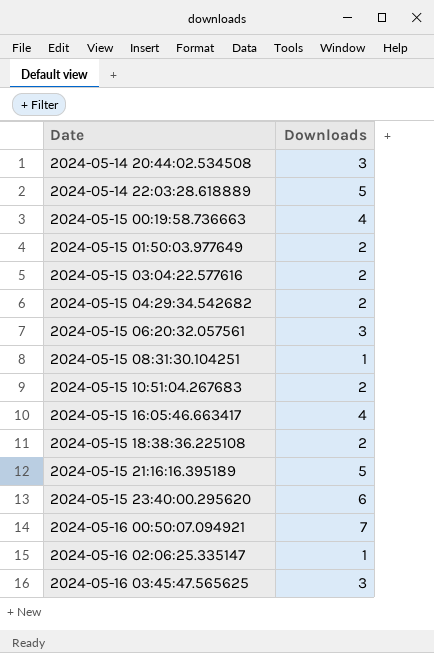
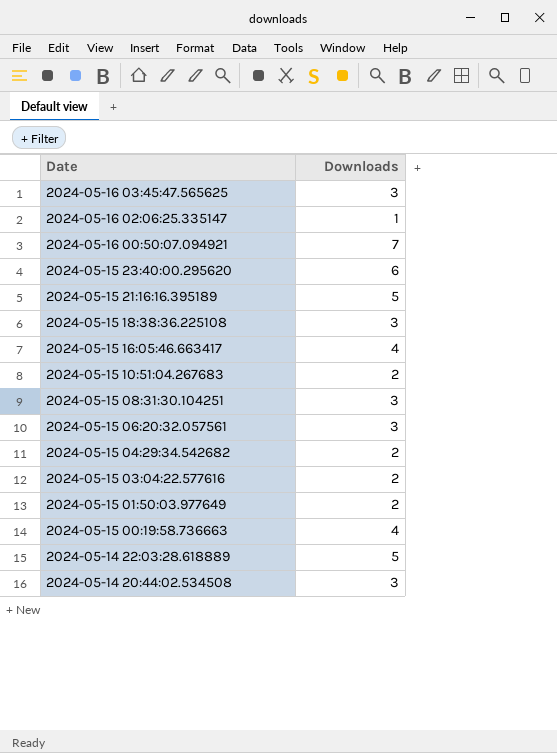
row order: Date ascending -> Date descending
2024-05-15 18:38:36.225108 | Downloads: 2 -> 3
2024-05-15 08:31:30.104251 | Downloads: 1 -> 3

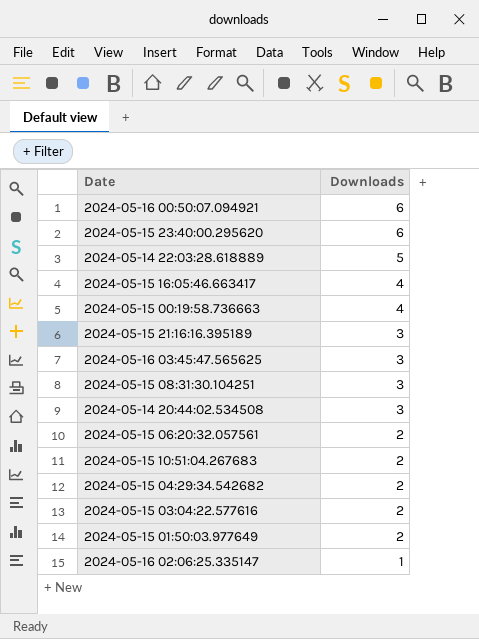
row order: Date descending -> Downloads descending
row 2024-05-15 18:38:36.225108: 3 -> none
2024-05-16 00:50:07.094921 | Downloads: 7 -> 6
2024-05-15 21:16:16.395189 | Downloads: 5 -> 3
2024-05-15 06:20:32.057561 | Downloads: 3 -> 2

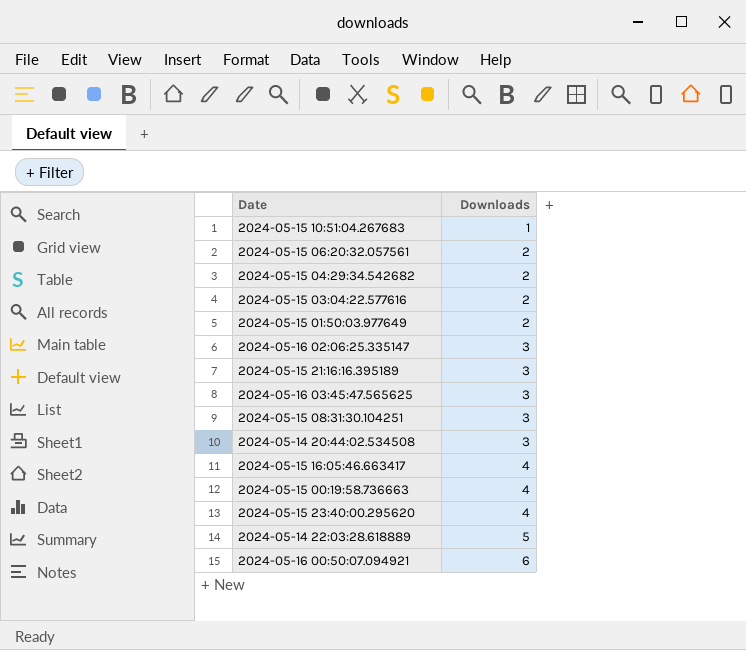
row order: Downloads descending -> Downloads ascending
2024-05-15 10:51:04.267683 | Downloads: 2 -> 1
2024-05-16 02:06:25.335147 | Downloads: 1 -> 3
2024-05-15 23:40:00.295620 | Downloads: 6 -> 4

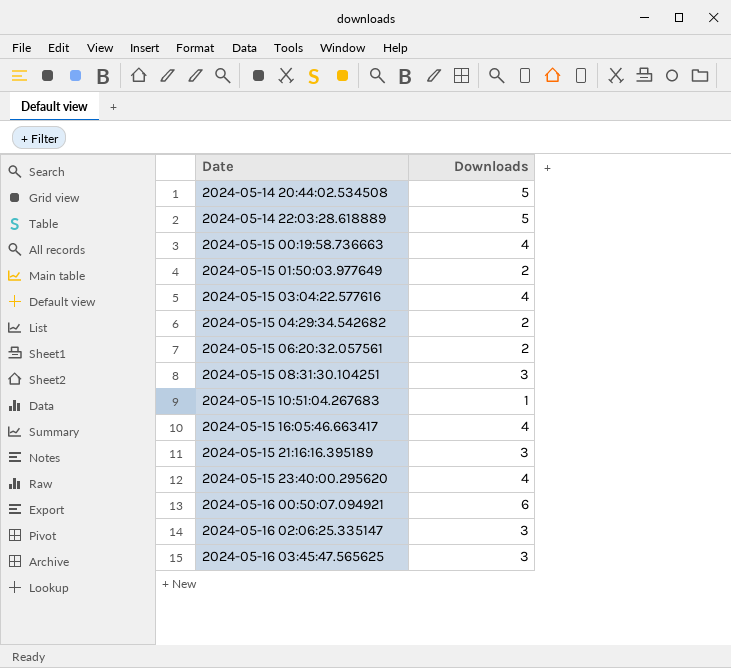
row order: Downloads ascending -> Date ascending
2024-05-14 20:44:02.534508 | Downloads: 3 -> 5
2024-05-15 03:04:22.577616 | Downloads: 2 -> 4

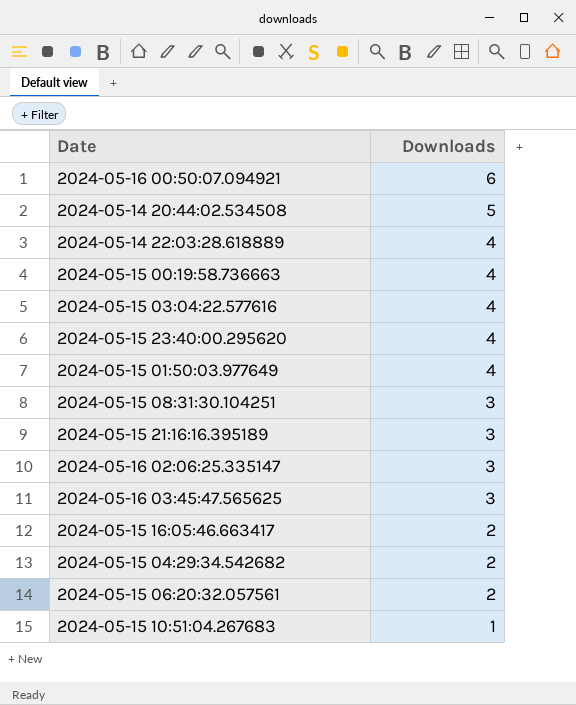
row order: Date ascending -> Downloads descending
2024-05-14 22:03:28.618889 | Downloads: 5 -> 4
2024-05-15 01:50:03.977649 | Downloads: 2 -> 4
2024-05-15 16:05:46.663417 | Downloads: 4 -> 2

